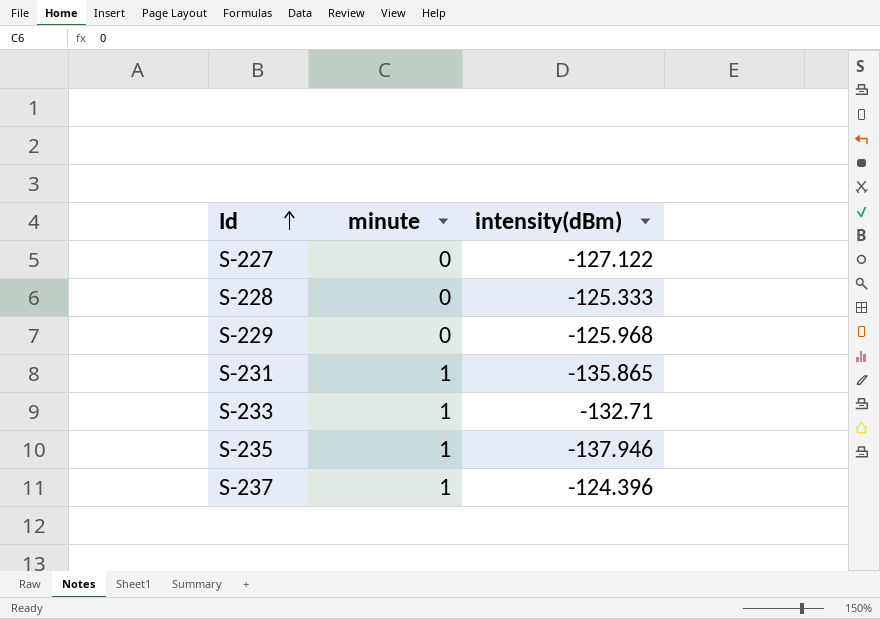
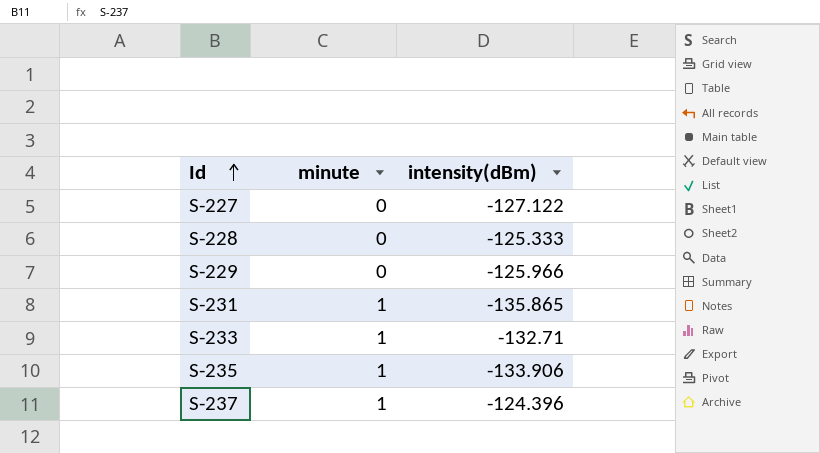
S-229 | intensity(dBm): -125.968 -> -125.966
S-235 | intensity(dBm): -137.946 -> -133.906

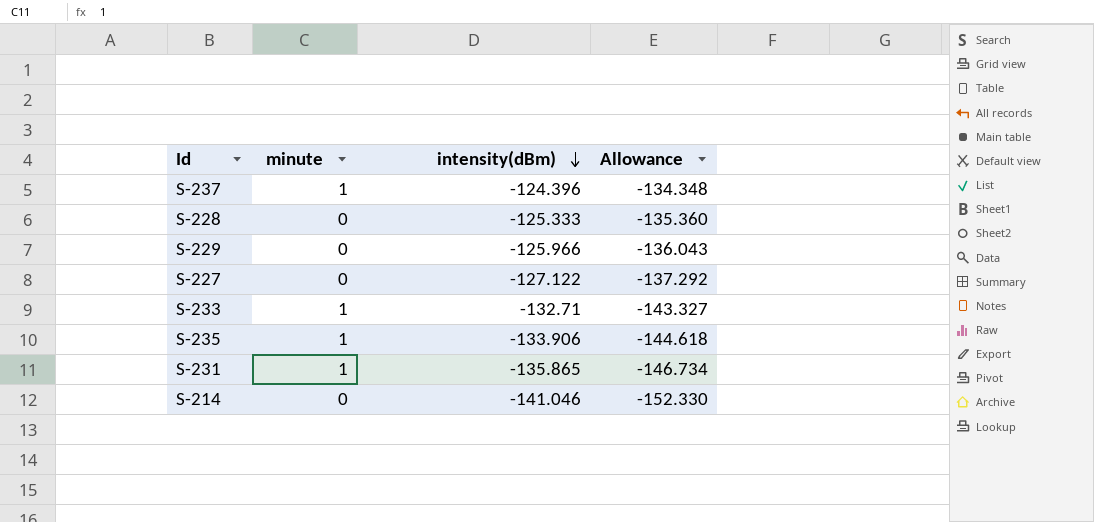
row order: Id ascending -> intensity(dBm) descending
column Allowance | formula: none -> [intensity(dBm)] * 1.08
row S-214: none -> 0 | -141.046 | -152.330

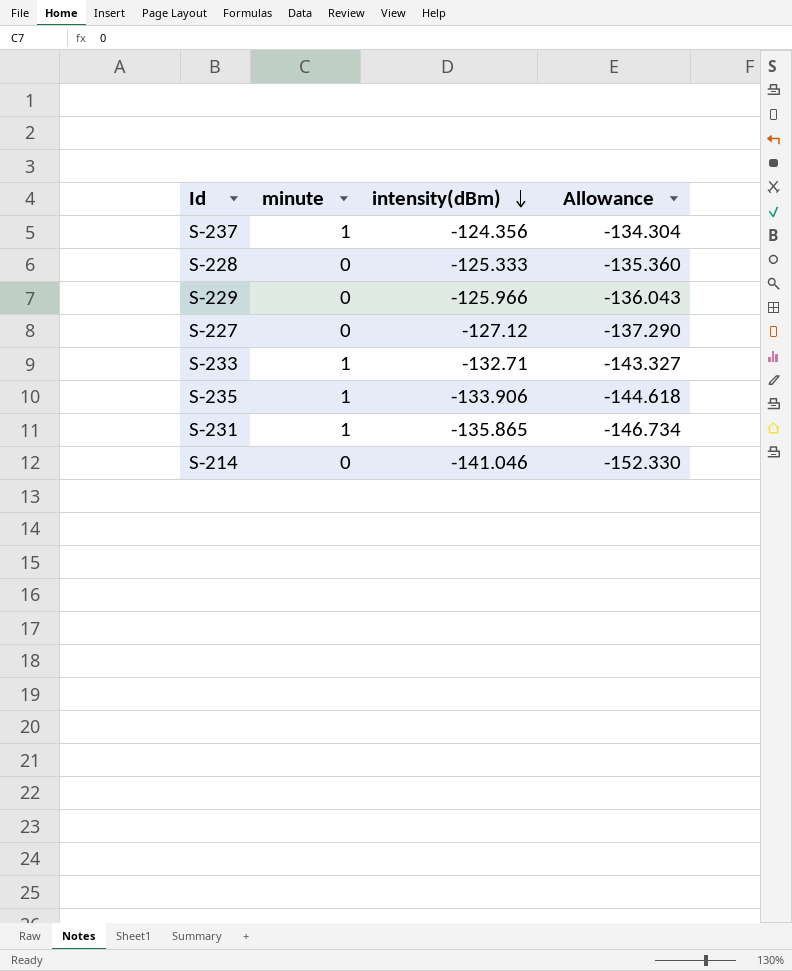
S-237 | intensity(dBm): -124.396 -> -124.356
S-237 | Allowance: -134.348 -> -134.304
S-227 | intensity(dBm): -127.122 -> -127.12
S-227 | Allowance: -137.292 -> -137.290

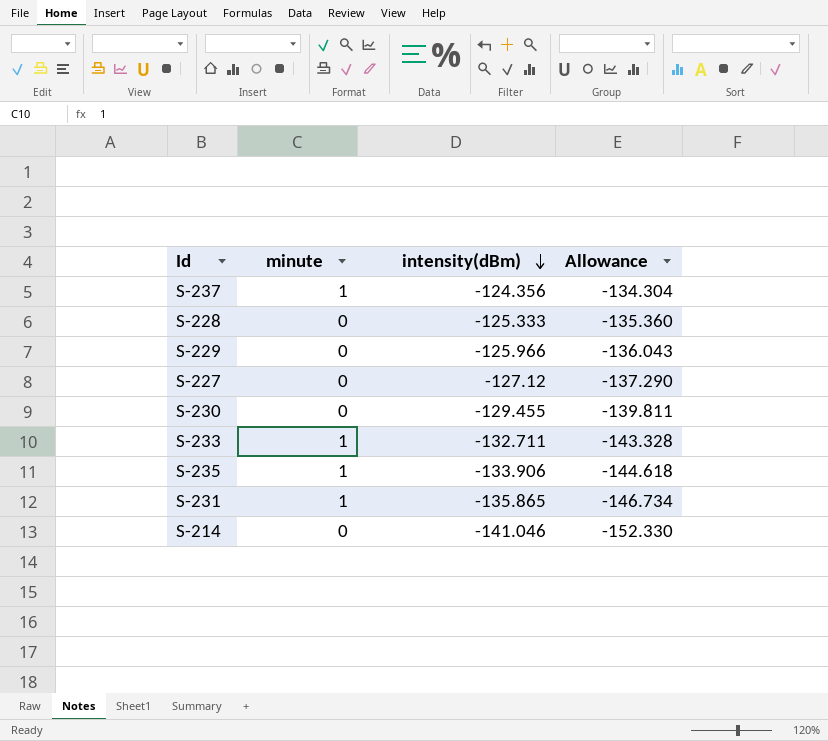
row S-230: none -> 0 | -129.455 | -139.811
S-233 | intensity(dBm): -132.71 -> -132.711
S-233 | Allowance: -143.327 -> -143.328

